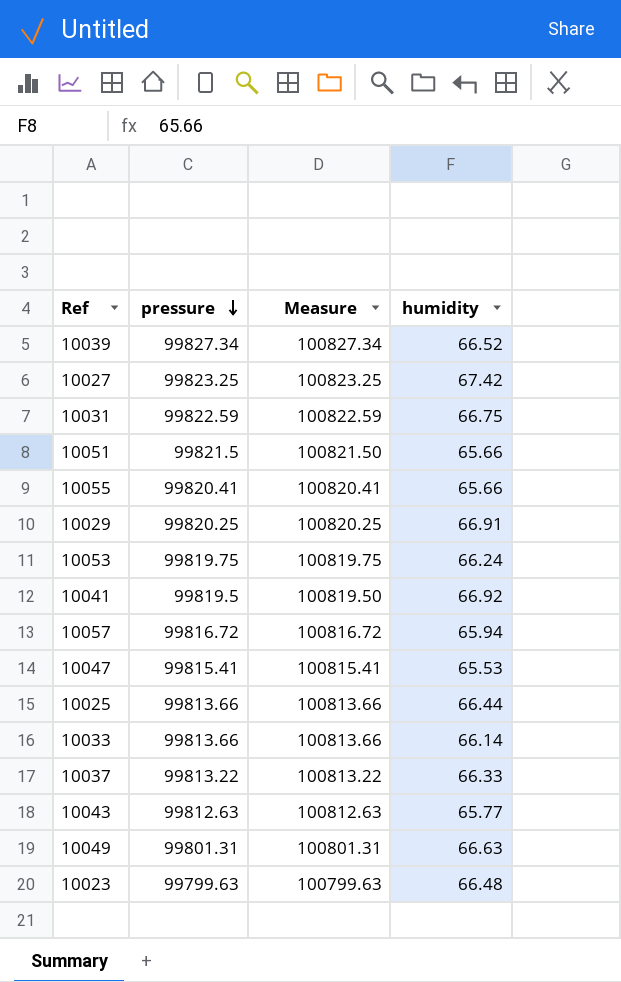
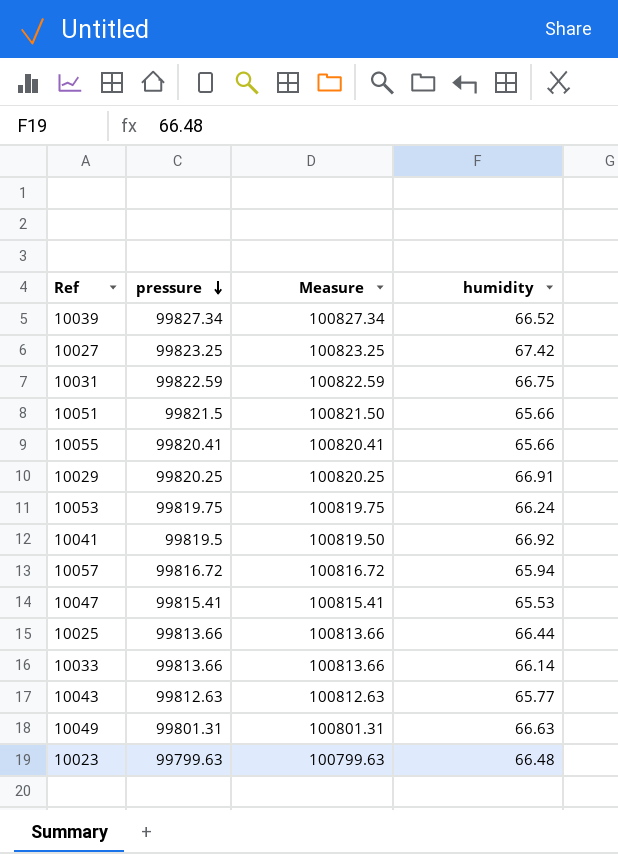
row 10037: 99813.22 | 100813.22 | 66.33 -> none

